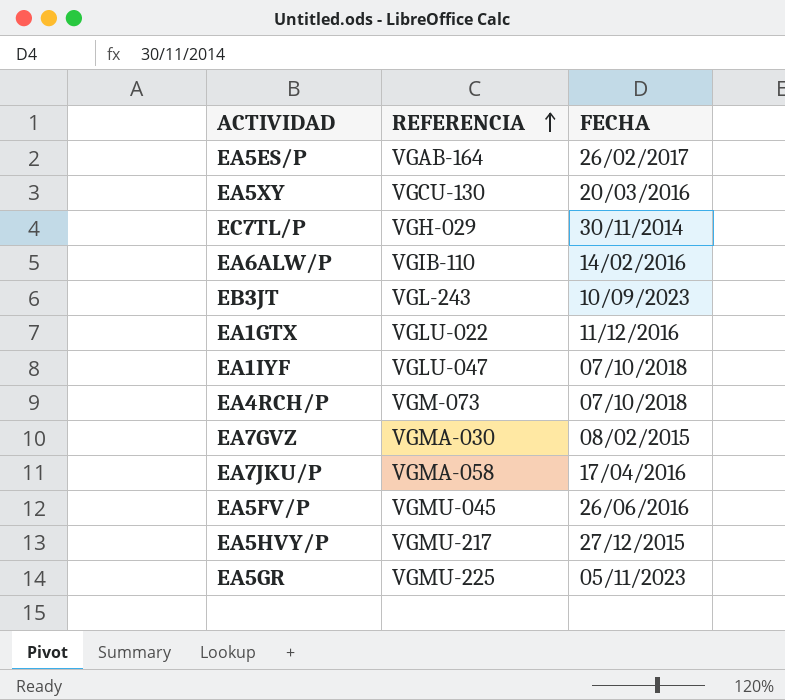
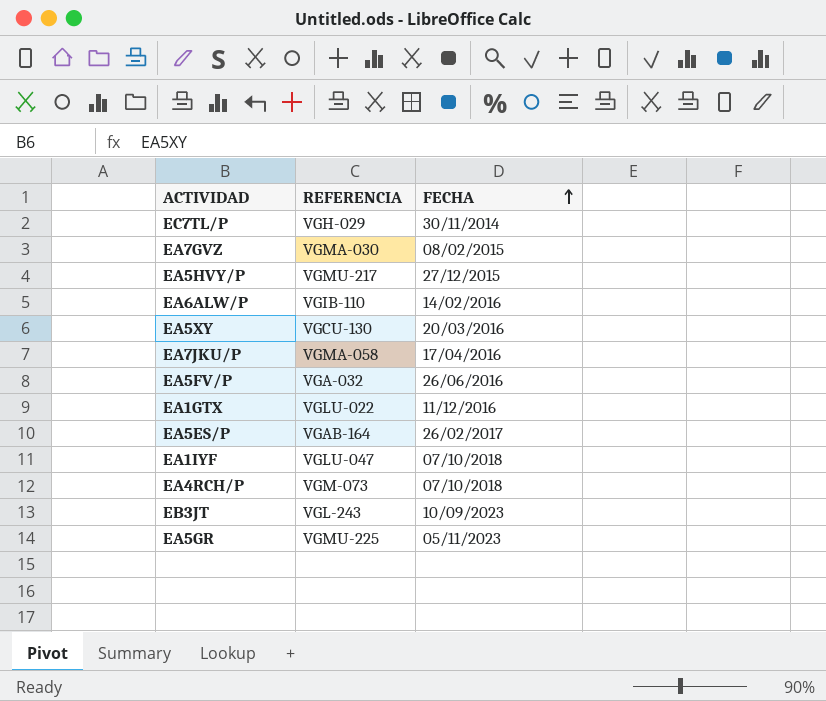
row order: REFERENCIA ascending -> FECHA ascending
EA5FV/P | REFERENCIA: VGMU-045 -> VGA-032

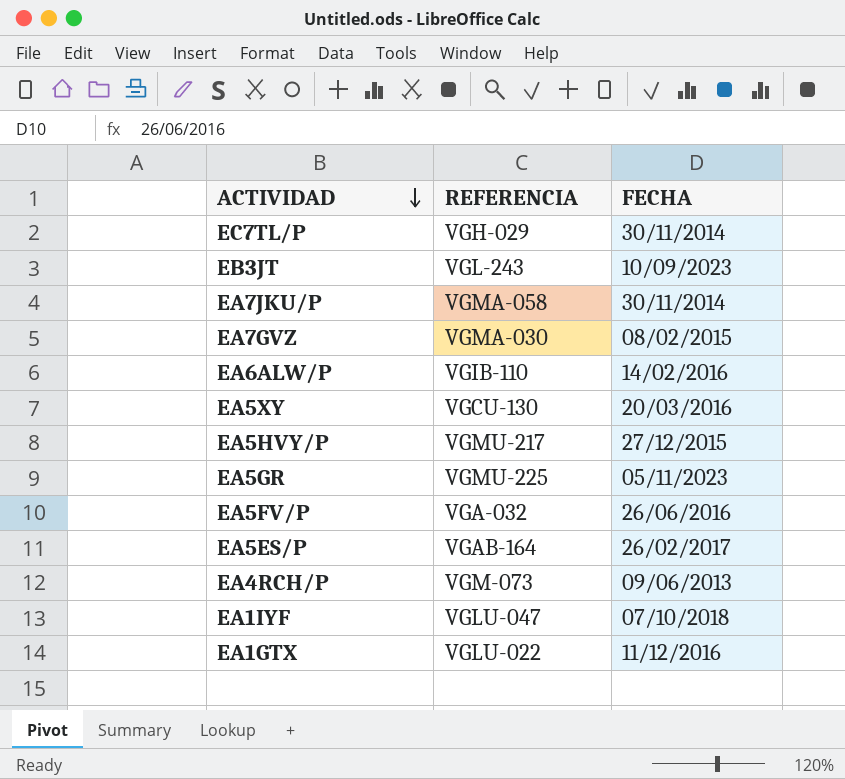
row order: FECHA ascending -> ACTIVIDAD descending
EA7JKU/P | FECHA: 17/04/2016 -> 30/11/2014
EA4RCH/P | FECHA: 07/10/2018 -> 09/06/2013

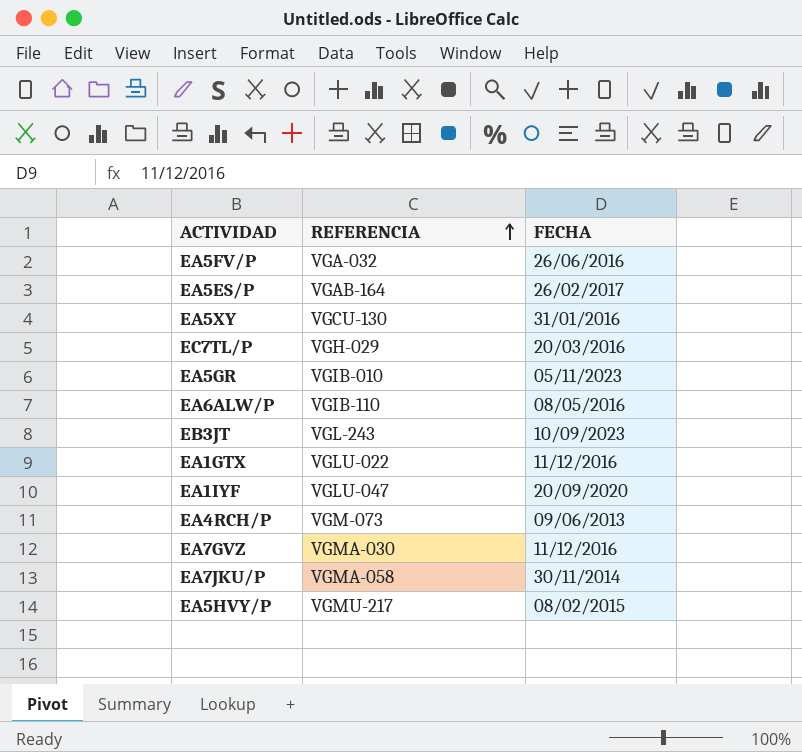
row order: ACTIVIDAD descending -> REFERENCIA ascending
EA5XY | FECHA: 20/03/2016 -> 31/01/2016
EC7TL/P | FECHA: 30/11/2014 -> 20/03/2016
EA5GR | REFERENCIA: VGMU-225 -> VGIB-010
EA6ALW/P | FECHA: 14/02/2016 -> 08/05/2016
EA1IYF | FECHA: 07/10/2018 -> 20/09/2020
EA7GVZ | FECHA: 08/02/2015 -> 11/12/2016
EA5HVY/P | FECHA: 27/12/2015 -> 08/02/2015

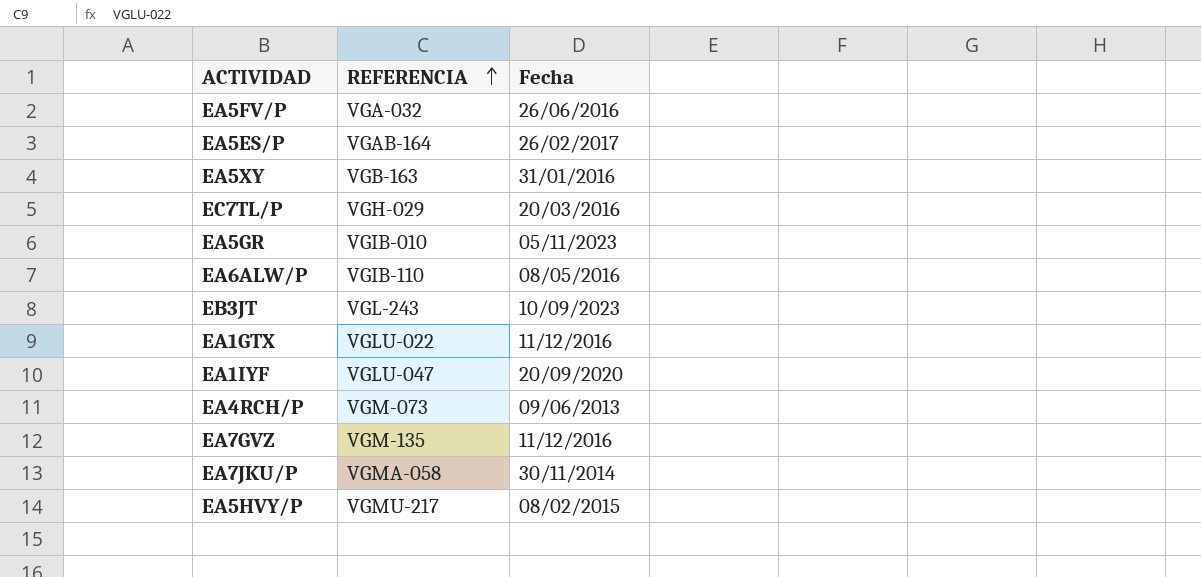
column name: FECHA -> Fecha
EA5XY | REFERENCIA: VGCU-130 -> VGB-163
EA7GVZ | REFERENCIA: VGMA-030 -> VGM-135

